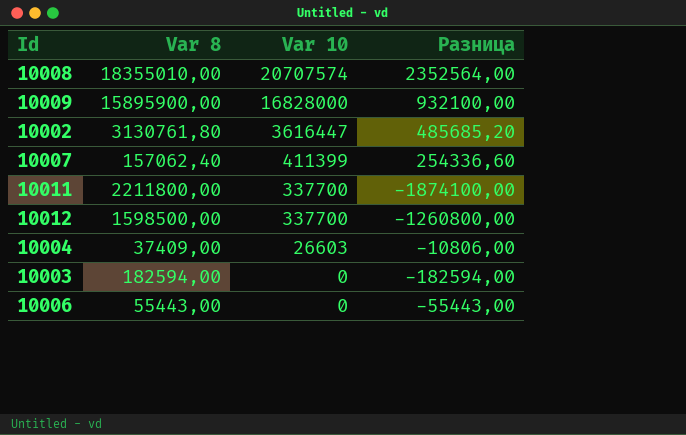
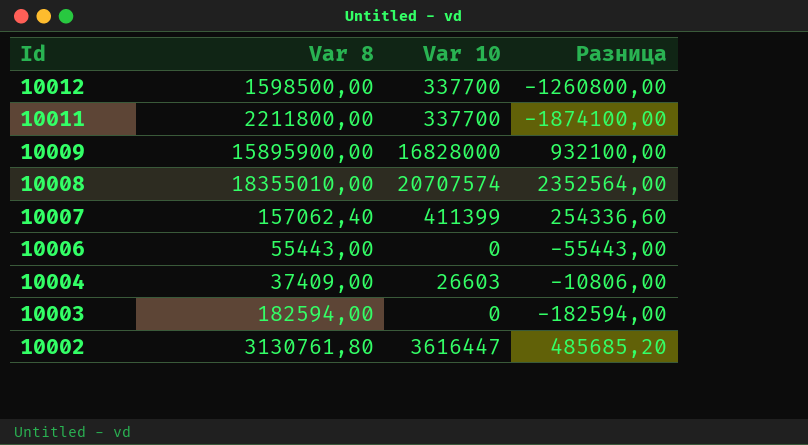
row order: Var 10 descending -> Id descending

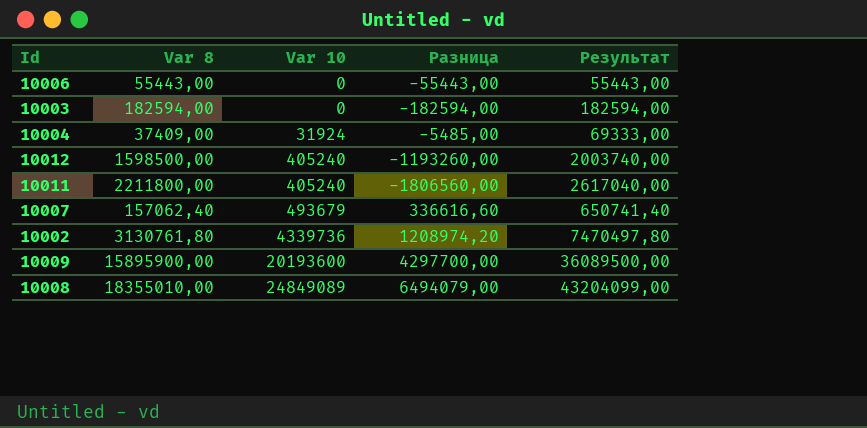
row order: Id descending -> Var 10 ascending
column Результат | formula: none -> [Var 8] + [Var 10]
10004 | Var 10: 26603 -> 31924
10004 | Разница: -10806,00 -> -5485,00
10012 | Var 10: 337700 -> 405240
10012 | Разница: -1260800,00 -> -1193260,00
10011 | Var 10: 337700 -> 405240
10011 | Разница: -1874100,00 -> -1806560,00
10007 | Var 10: 411399 -> 493679
10007 | Разница: 254336,60 -> 336616,60
10002 | Var 10: 3616447 -> 4339736
10002 | Разница: 485685,20 -> 1208974,20
10009 | Var 10: 16828000 -> 20193600
10009 | Разница: 932100,00 -> 4297700,00
10008 | Var 10: 20707574 -> 24849089
10008 | Разница: 2352564,00 -> 6494079,00

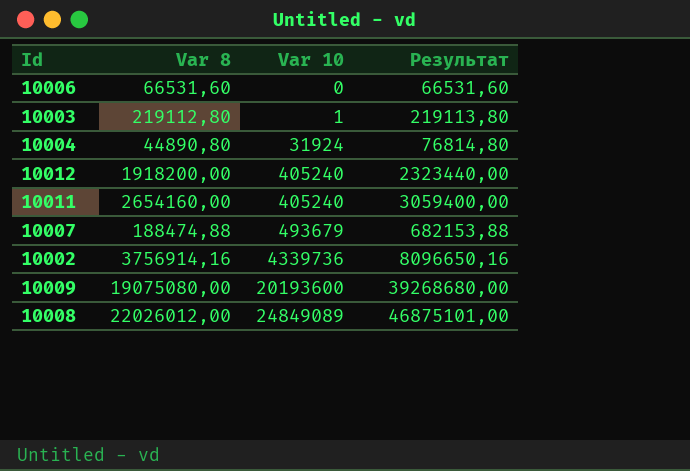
column Разница | formula: [Var 10] - [Var 8] -> none
10006 | Var 8: 55443,00 -> 66531,60
10006 | Результат: 55443,00 -> 66531,60
10003 | Var 8: 182594,00 -> 219112,80
10003 | Var 10: 0 -> 1
10003 | Результат: 182594,00 -> 219113,80
10004 | Var 8: 37409,00 -> 44890,80
10004 | Результат: 69333,00 -> 76814,80
10012 | Var 8: 1598500,00 -> 1918200,00
10012 | Результат: 2003740,00 -> 2323440,00
10011 | Var 8: 2211800,00 -> 2654160,00
10011 | Результат: 2617040,00 -> 3059400,00
10007 | Var 8: 157062,40 -> 188474,88
10007 | Результат: 650741,40 -> 682153,88
10002 | Var 8: 3130761,80 -> 3756914,16
10002 | Результат: 7470497,80 -> 8096650,16
10009 | Var 8: 15895900,00 -> 19075080,00
10009 | Результат: 36089500,00 -> 39268680,00
10008 | Var 8: 18355010,00 -> 22026012,00
10008 | Результат: 43204099,00 -> 46875101,00

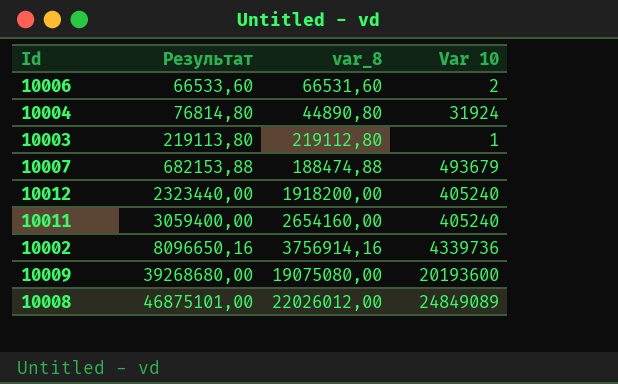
row order: Var 10 ascending -> Результат ascending
column Результат | position: 4 -> 2
column name: Var 8 -> var_8
10006 | Результат: 66531,60 -> 66533,60
10006 | Var 10: 0 -> 2

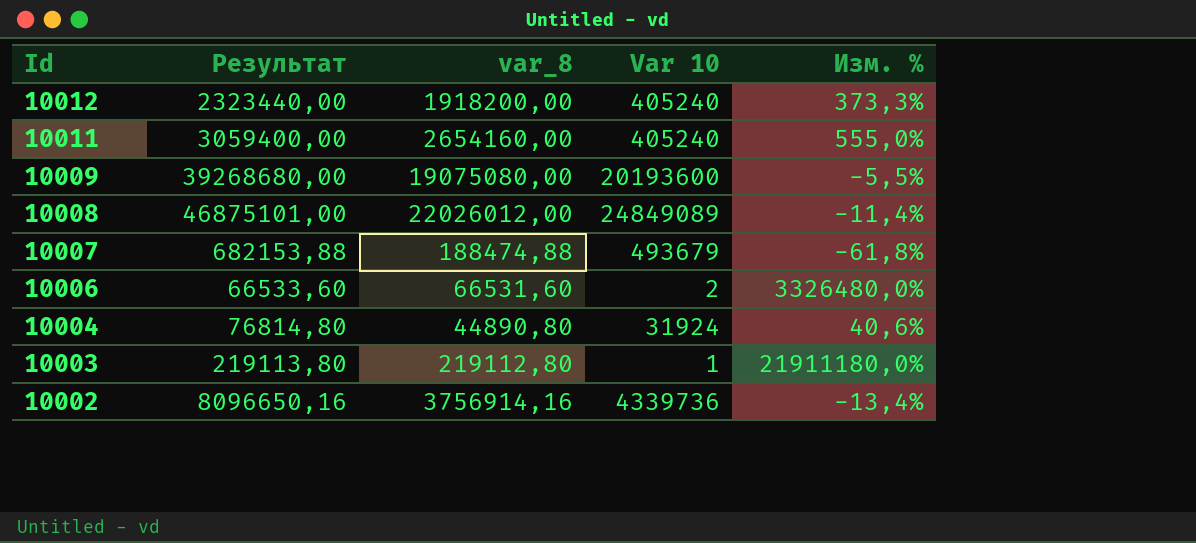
row order: Результат ascending -> Id descending
column Изм. % | formula: none -> ([var_8] - [Var 10]) / [Var 10]

